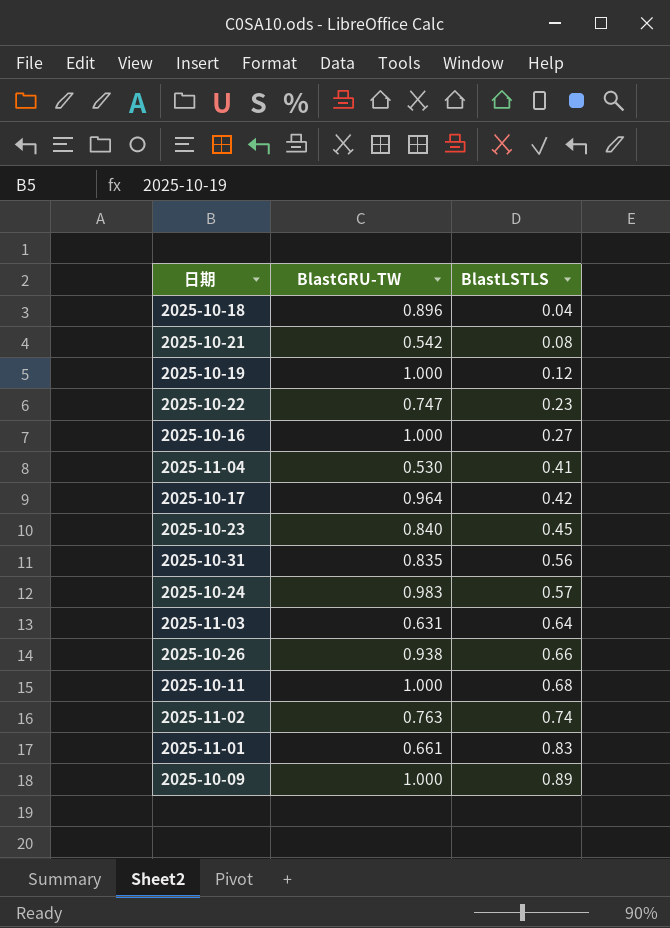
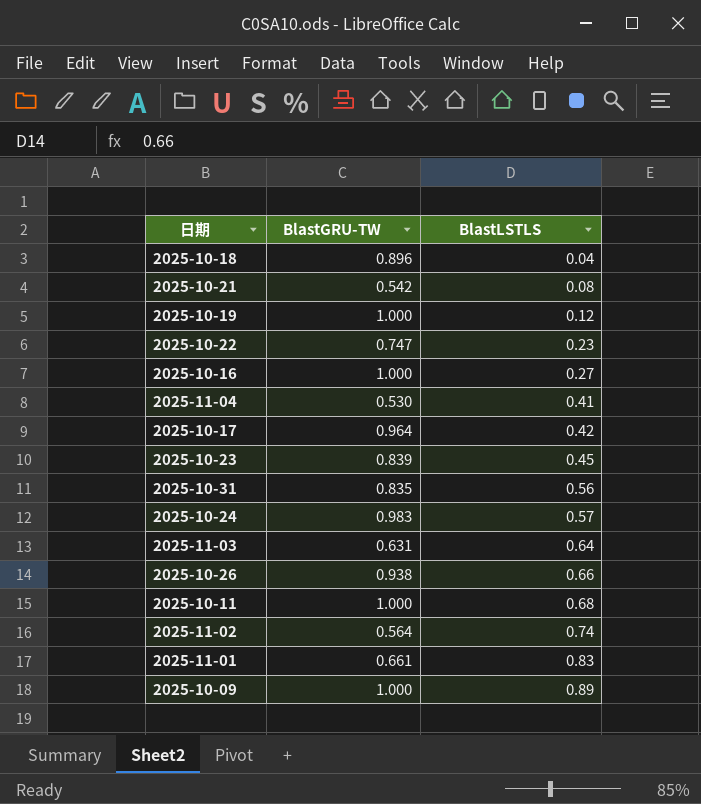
2025-10-23 | BlastGRU-TW: 0.840 -> 0.839
2025-11-02 | BlastGRU-TW: 0.763 -> 0.564

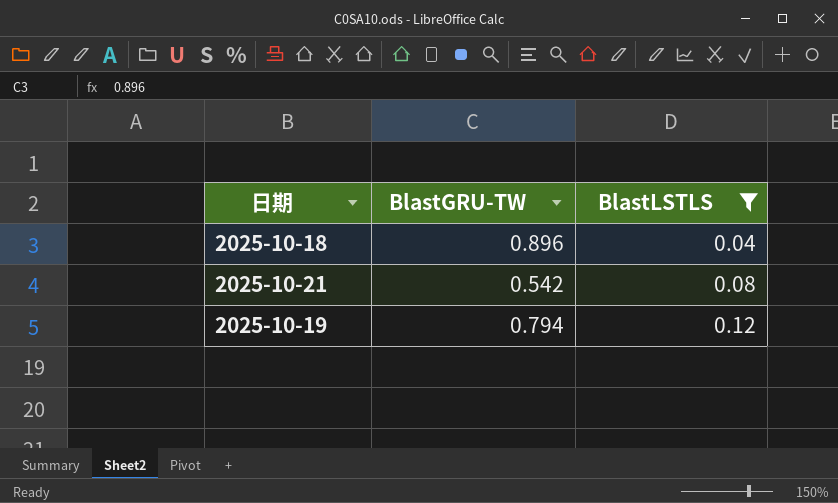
filter: none -> BlastLSTLS <= 0.12
2025-10-19 | BlastGRU-TW: 1.000 -> 0.794

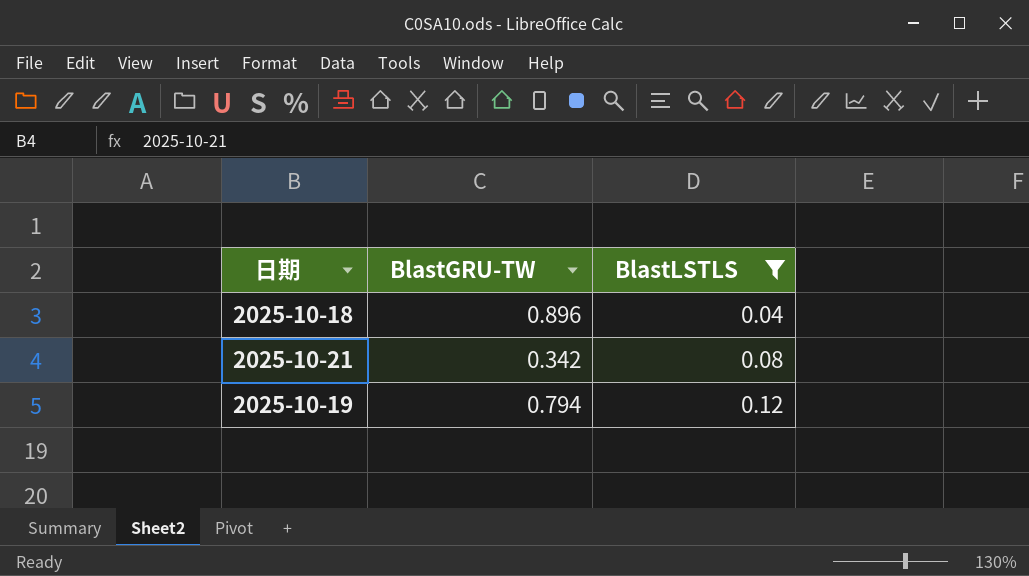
2025-10-21 | BlastGRU-TW: 0.542 -> 0.342

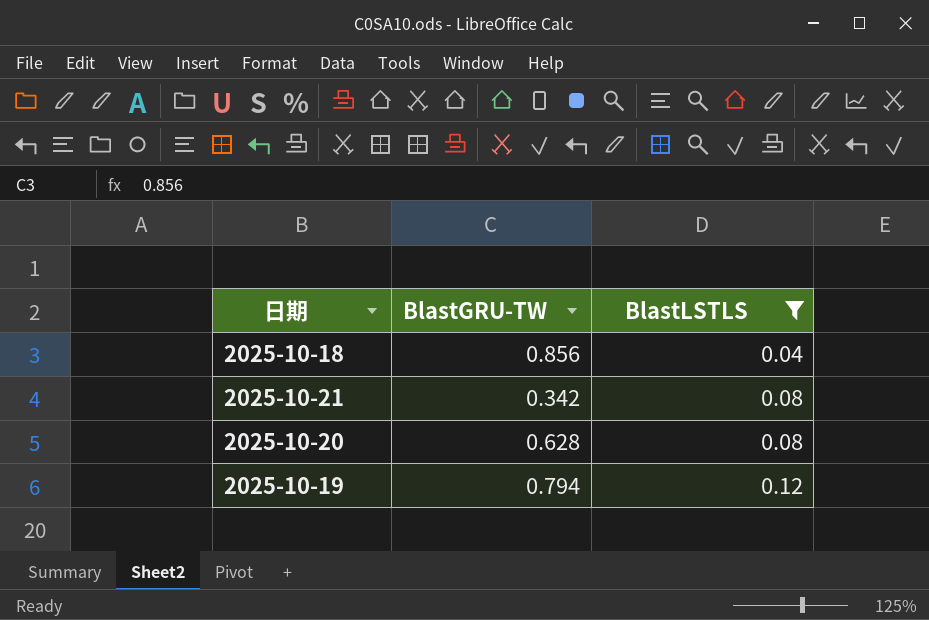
2025-10-18 | BlastGRU-TW: 0.896 -> 0.856
row 2025-10-20: none -> 0.628 | 0.08

